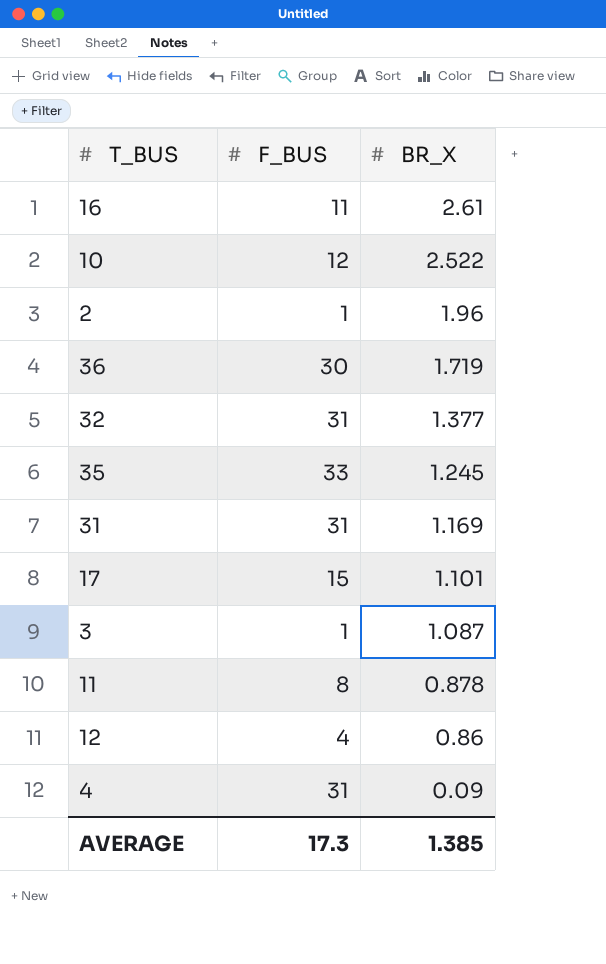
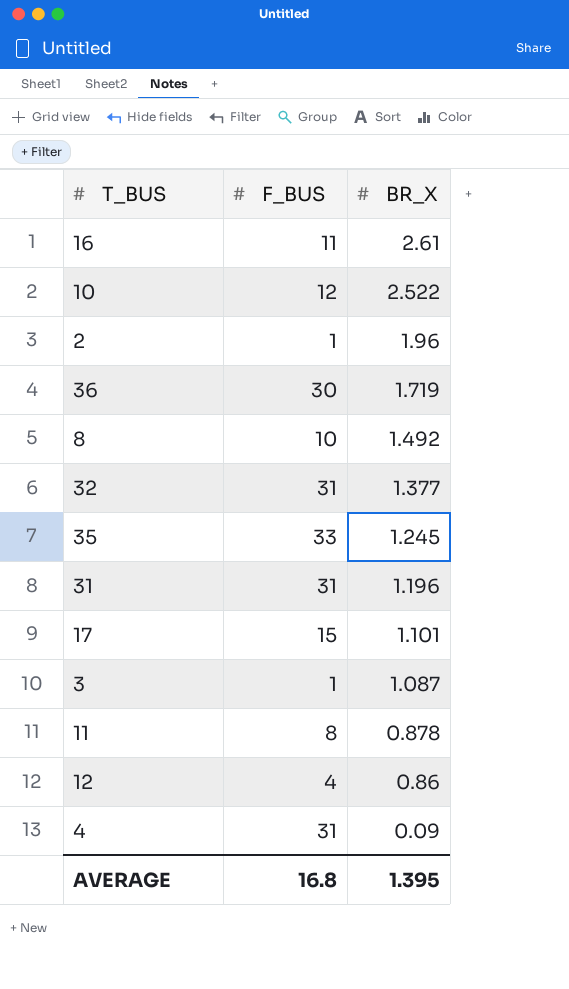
row 8: none -> 10 | 1.492
31 | BR_X: 1.169 -> 1.196
AVERAGE | F_BUS: 17.3 -> 16.8
AVERAGE | BR_X: 1.385 -> 1.395

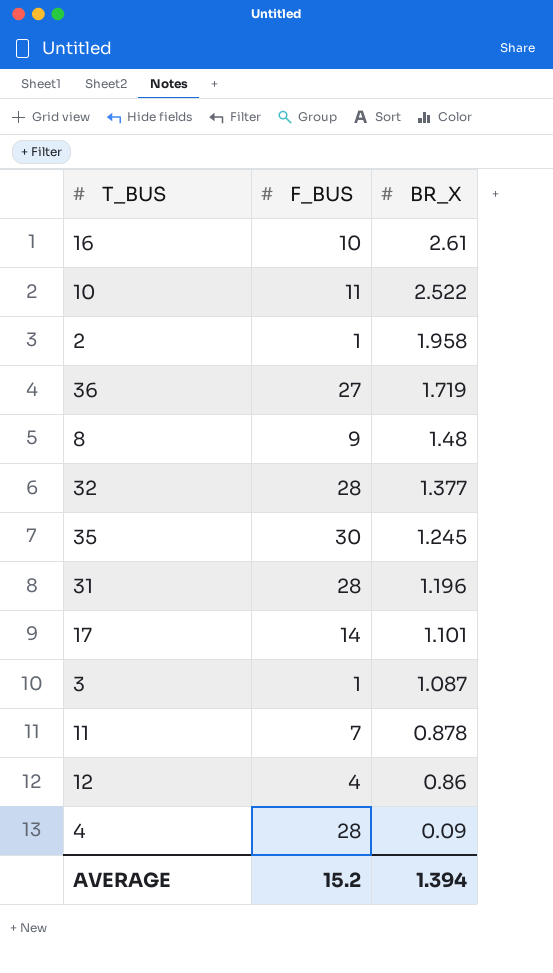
16 | F_BUS: 11 -> 10
10 | F_BUS: 12 -> 11
2 | BR_X: 1.96 -> 1.958
36 | F_BUS: 30 -> 27
8 | F_BUS: 10 -> 9
8 | BR_X: 1.492 -> 1.48
32 | F_BUS: 31 -> 28
35 | F_BUS: 33 -> 30
31 | F_BUS: 31 -> 28
17 | F_BUS: 15 -> 14
11 | F_BUS: 8 -> 7
4 | F_BUS: 31 -> 28
AVERAGE | F_BUS: 16.8 -> 15.2
AVERAGE | BR_X: 1.395 -> 1.394

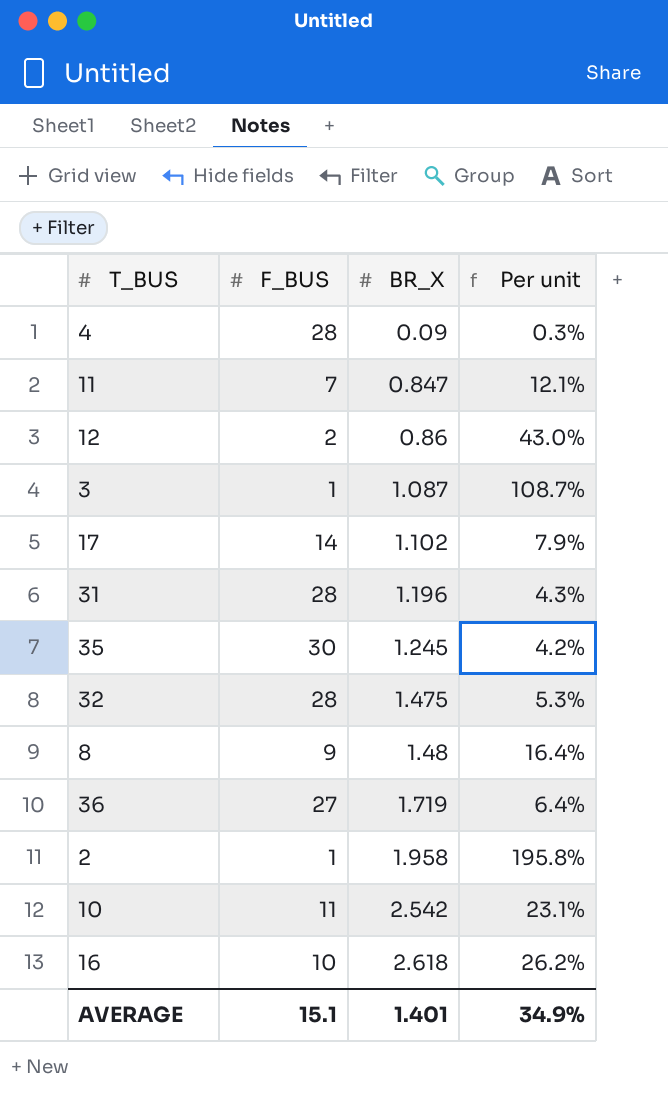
row order: BR_X descending -> BR_X ascending
column Per unit | formula: none -> [BR_X] / [F_BUS]
11 | BR_X: 0.878 -> 0.847
12 | F_BUS: 4 -> 2
17 | BR_X: 1.101 -> 1.102
32 | BR_X: 1.377 -> 1.475
10 | BR_X: 2.522 -> 2.542
16 | BR_X: 2.61 -> 2.618
AVERAGE | F_BUS: 15.2 -> 15.1
AVERAGE | BR_X: 1.394 -> 1.401

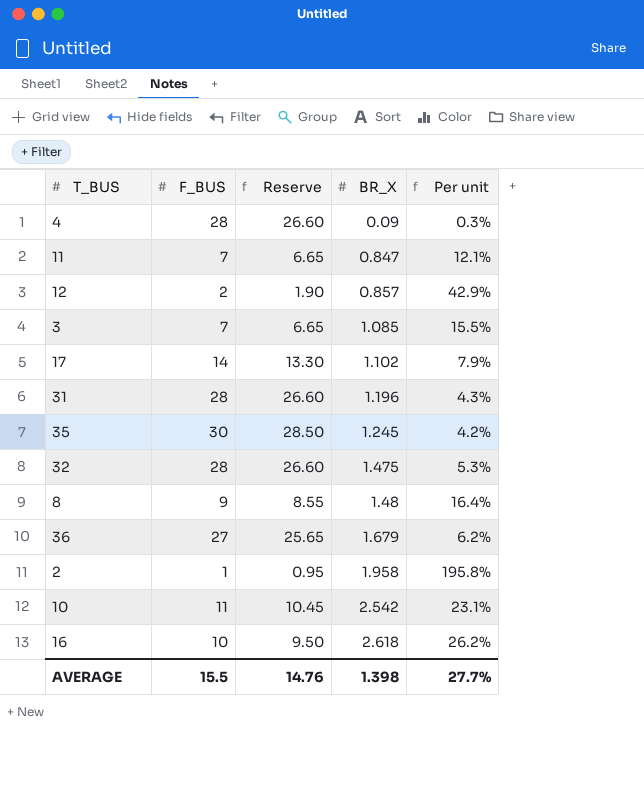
column Reserve | formula: none -> [F_BUS] * 0.95
12 | BR_X: 0.86 -> 0.857
12 | Per unit: 43.0% -> 42.9%
3 | F_BUS: 1 -> 7
3 | BR_X: 1.087 -> 1.085
3 | Per unit: 108.7% -> 15.5%
36 | BR_X: 1.719 -> 1.679
36 | Per unit: 6.4% -> 6.2%
AVERAGE | F_BUS: 15.1 -> 15.5
AVERAGE | BR_X: 1.401 -> 1.398
AVERAGE | Per unit: 34.9% -> 27.7%

